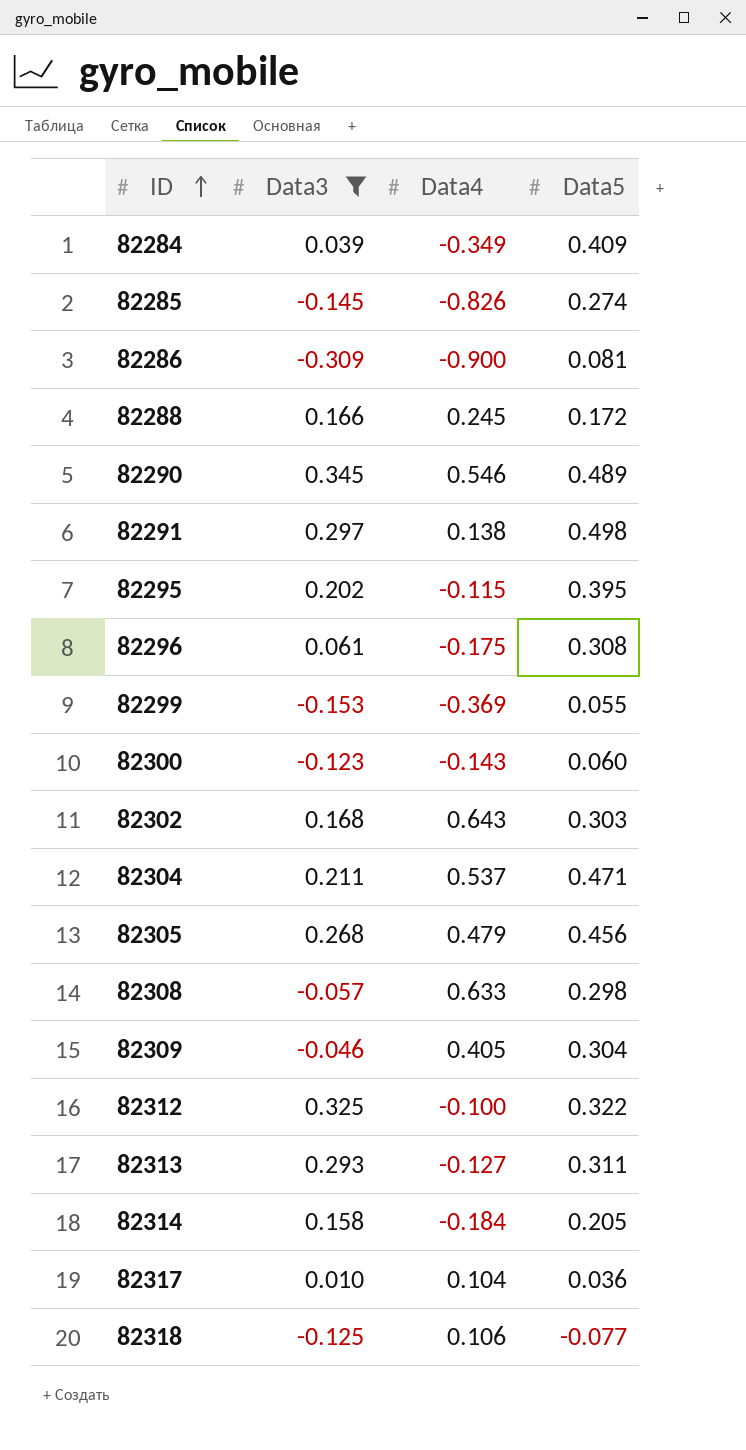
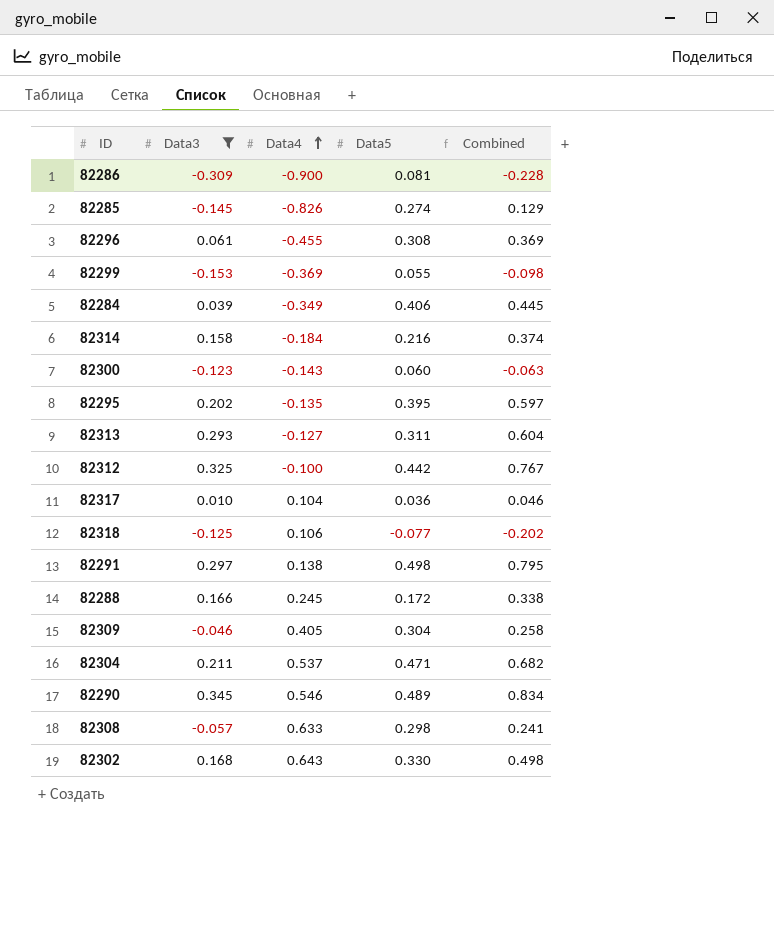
row order: ID ascending -> Data4 ascending
column Combined | formula: none -> [Data3] + [Data5]
row 82305: 0.268 | 0.479 | 0.456 -> none
82296 | Data4: -0.175 -> -0.455
82284 | Data5: 0.409 -> 0.406
82314 | Data5: 0.205 -> 0.216
82295 | Data4: -0.115 -> -0.135
82312 | Data5: 0.322 -> 0.442
82302 | Data5: 0.303 -> 0.330

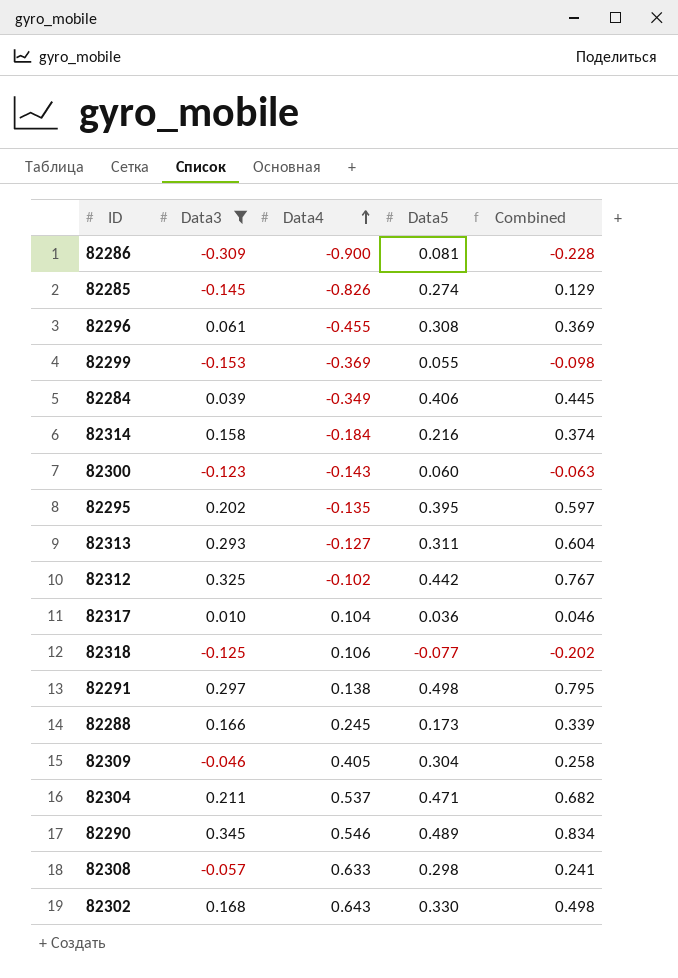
82312 | Data4: -0.100 -> -0.102
82288 | Data5: 0.172 -> 0.173
82288 | Combined: 0.338 -> 0.339

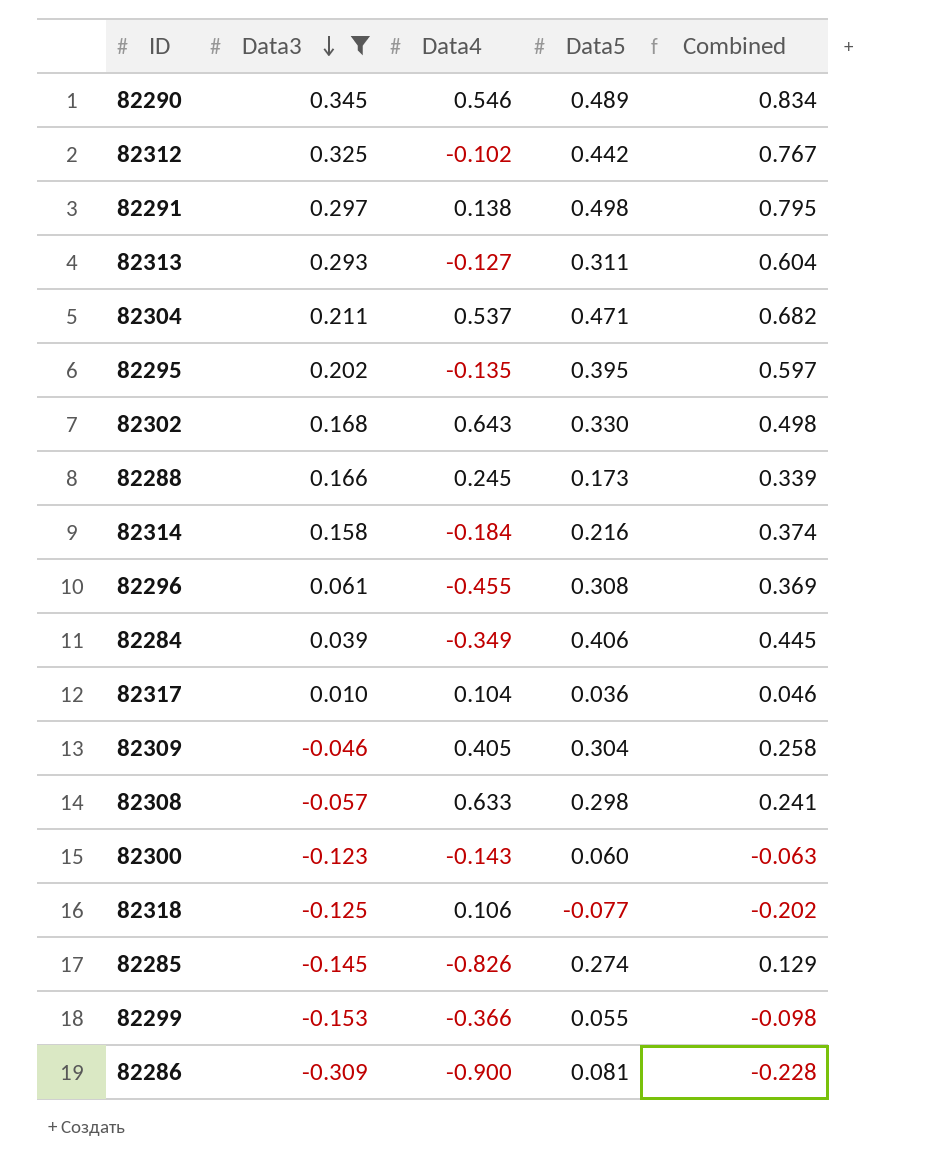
row order: Data4 ascending -> Data3 descending
82299 | Data4: -0.369 -> -0.366

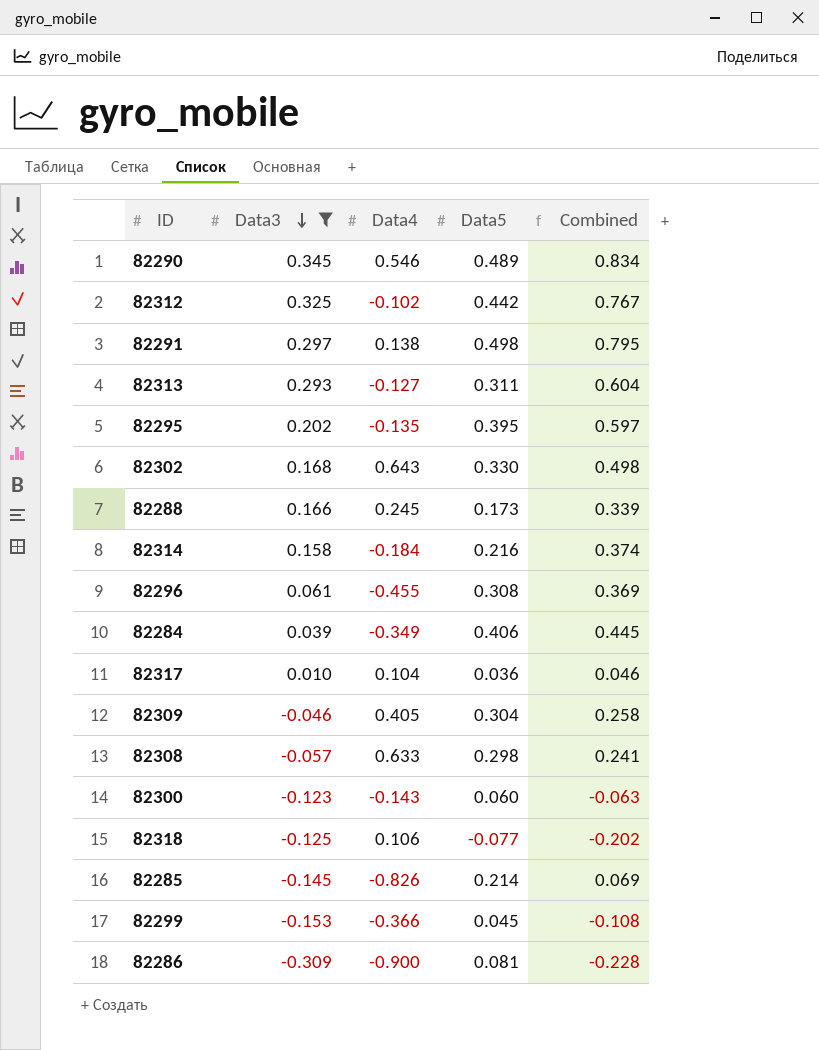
row 82304: 0.211 | 0.537 | 0.471 | 0.682 -> none
82285 | Data5: 0.274 -> 0.214
82285 | Combined: 0.129 -> 0.069
82299 | Data5: 0.055 -> 0.045
82299 | Combined: -0.098 -> -0.108

